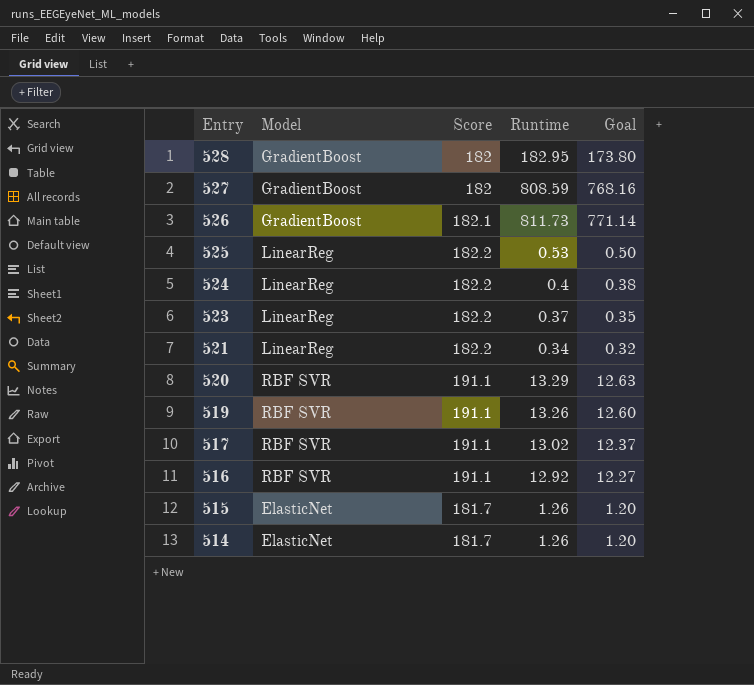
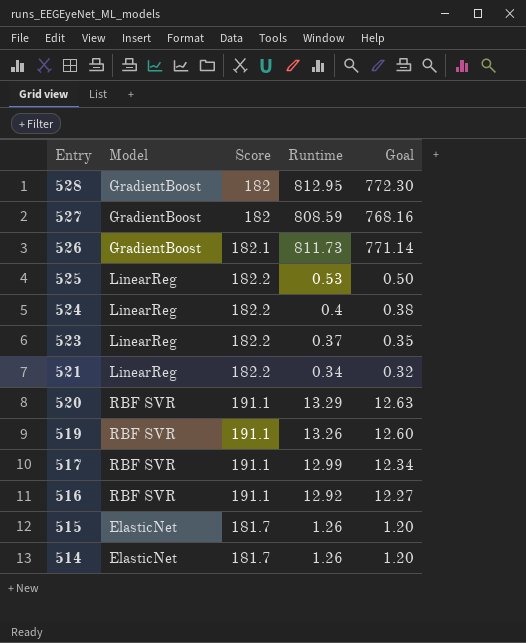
528 | Runtime: 182.95 -> 812.95
528 | Goal: 173.80 -> 772.30
517 | Runtime: 13.02 -> 12.99
517 | Goal: 12.37 -> 12.34

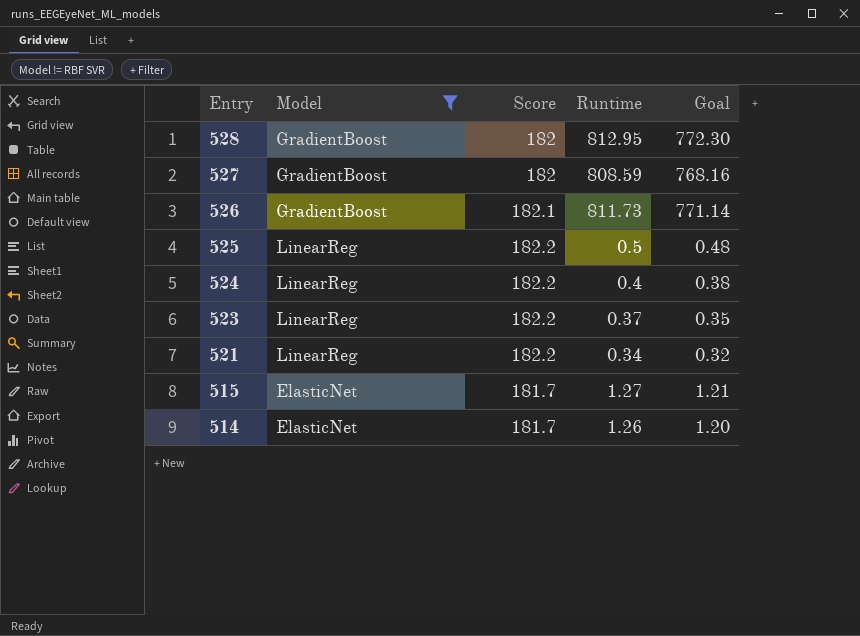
filter: none -> Model != RBF SVR
525 | Runtime: 0.53 -> 0.5
525 | Goal: 0.50 -> 0.48
515 | Runtime: 1.26 -> 1.27
515 | Goal: 1.20 -> 1.21

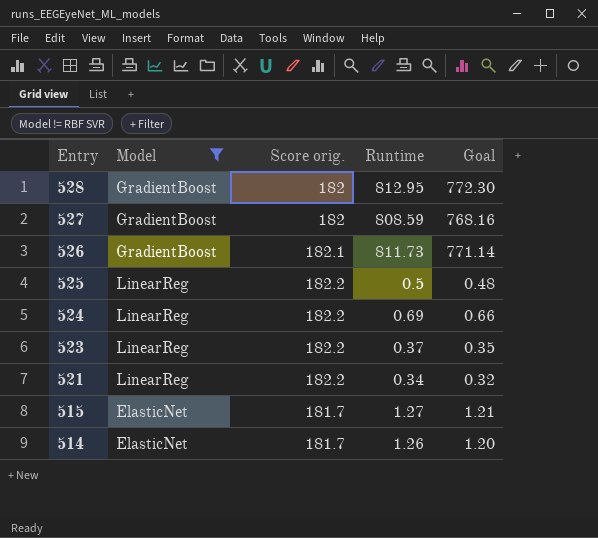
column name: Score -> Score orig.
524 | Runtime: 0.4 -> 0.69
524 | Goal: 0.38 -> 0.66

